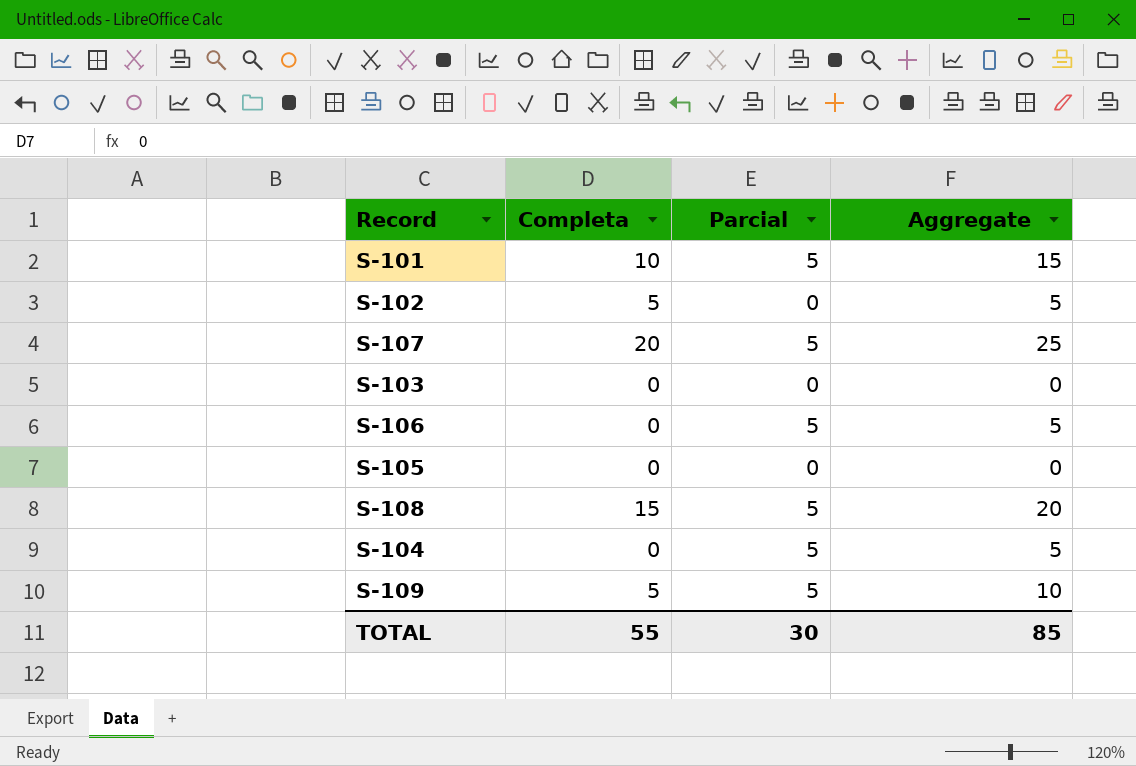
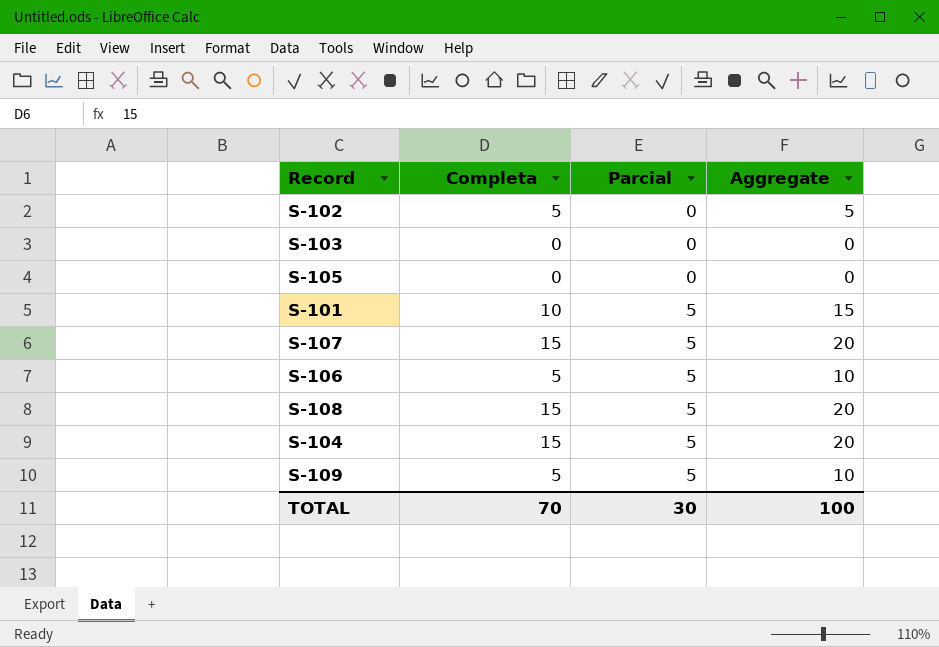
row order: none -> Parcial ascending
S-107 | Completa: 20 -> 15
S-107 | Aggregate: 25 -> 20
S-106 | Completa: 0 -> 5
S-106 | Aggregate: 5 -> 10
S-104 | Completa: 0 -> 15
S-104 | Aggregate: 5 -> 20
TOTAL | Completa: 55 -> 70
TOTAL | Aggregate: 85 -> 100

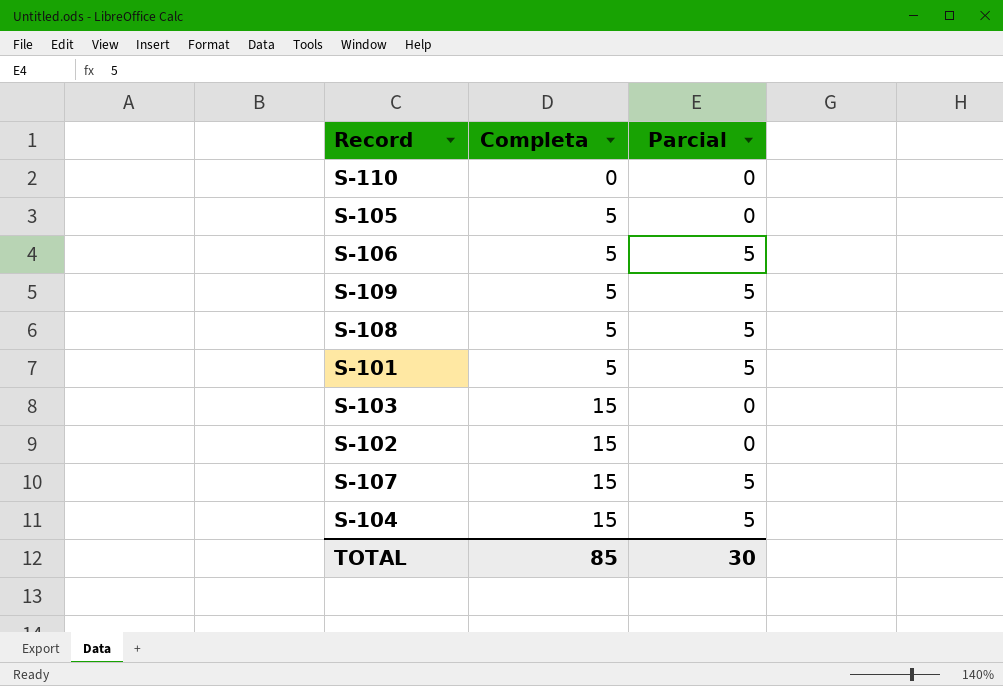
row order: Parcial ascending -> Completa ascending
column Aggregate | formula: [Completa] + [Parcial] -> none
row S-110: none -> 0 | 0
S-105 | Completa: 0 -> 5
S-108 | Completa: 15 -> 5
S-101 | Completa: 10 -> 5
S-103 | Completa: 0 -> 15
S-102 | Completa: 5 -> 15
TOTAL | Completa: 70 -> 85

